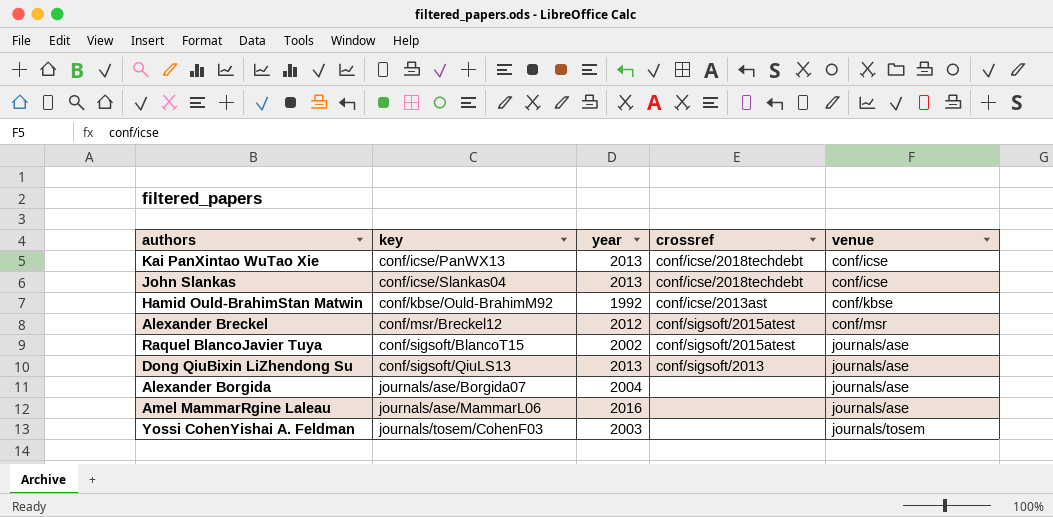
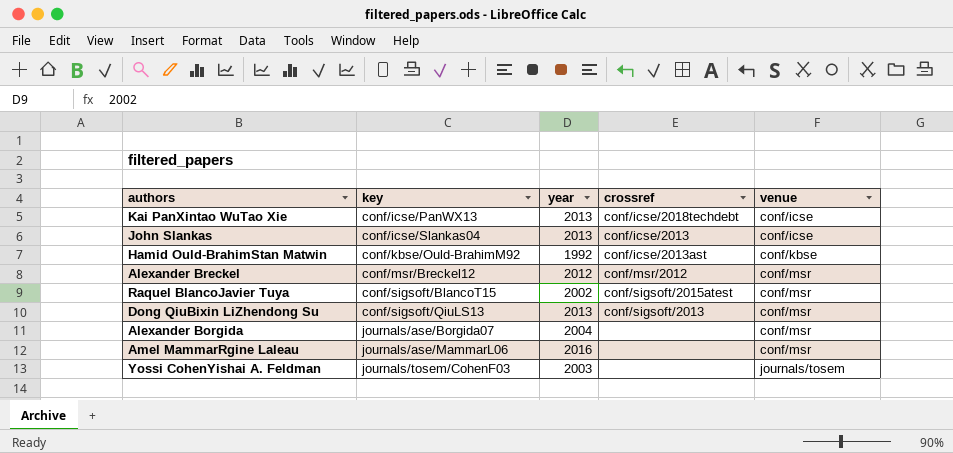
John Slankas | crossref: conf/icse/2018techdebt -> conf/icse/2013
Alexander Breckel | crossref: conf/sigsoft/2015atest -> conf/msr/2012
Raquel BlancoJavier Tuya | venue: journals/ase -> conf/msr
Dong QiuBixin LiZhendong Su | venue: journals/ase -> conf/msr
Alexander Borgida | venue: journals/ase -> conf/msr
Amel MammarRgine Laleau | venue: journals/ase -> conf/msr

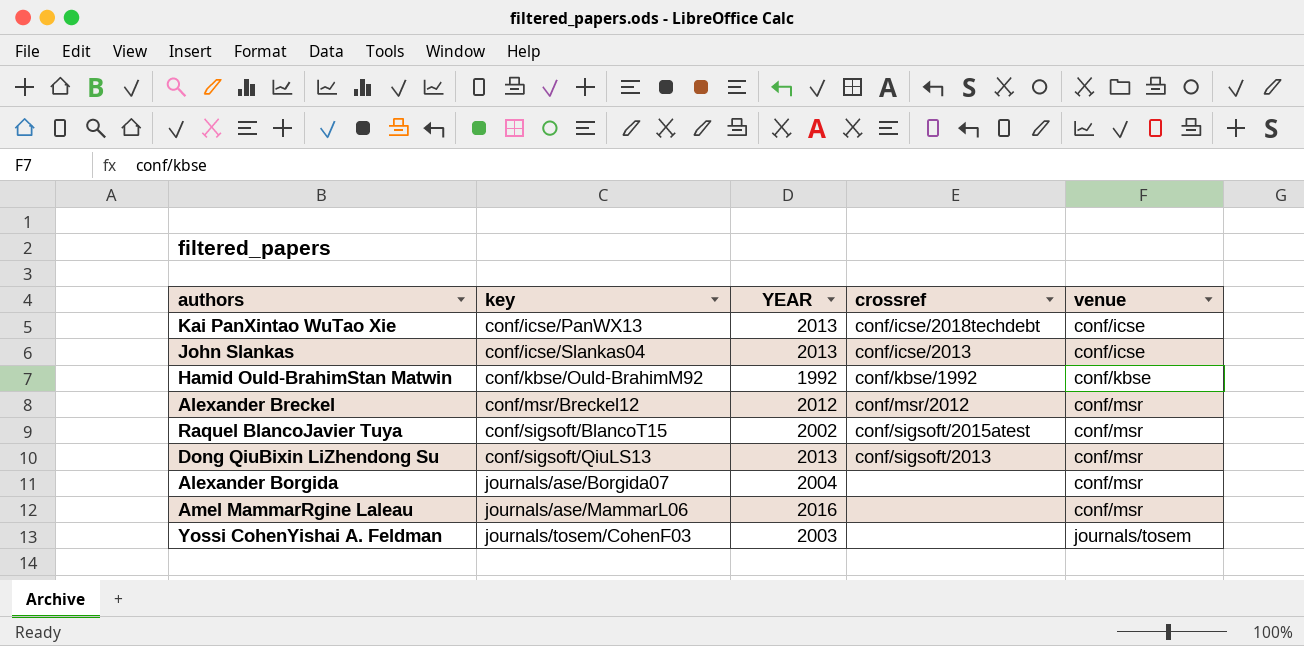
column name: year -> YEAR
Hamid Ould-BrahimStan Matwin | crossref: conf/icse/2013ast -> conf/kbse/1992

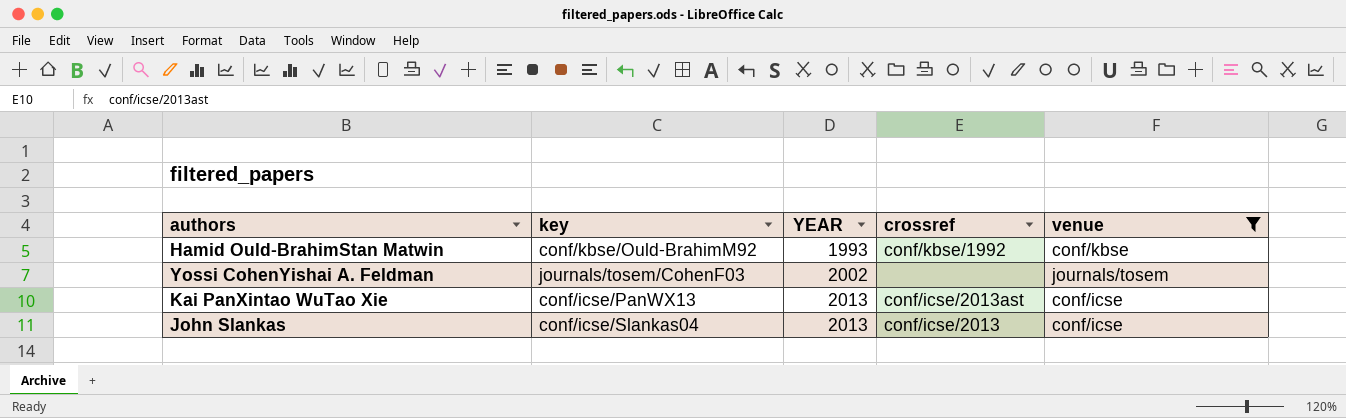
filter: none -> venue != conf/msr
row order: key ascending -> YEAR ascending
Hamid Ould-BrahimStan Matwin | YEAR: 1992 -> 1993
Yossi CohenYishai A. Feldman | YEAR: 2003 -> 2002
Kai PanXintao WuTao Xie | crossref: conf/icse/2018techdebt -> conf/icse/2013ast

